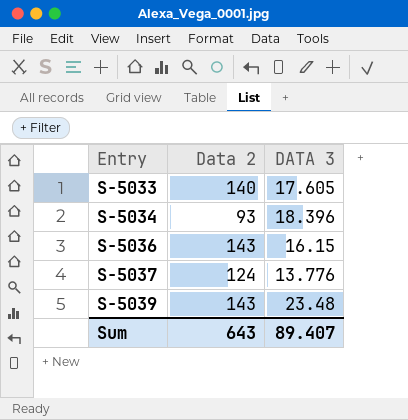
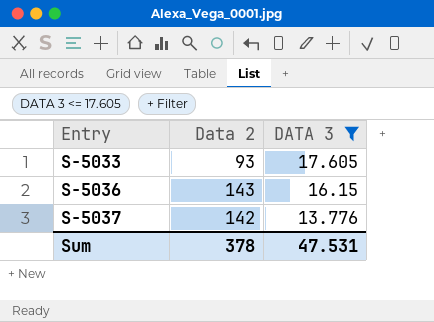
filter: none -> DATA 3 <= 17.605
S-5033 | Data 2: 140 -> 93
S-5037 | Data 2: 124 -> 142
Sum | Data 2: 643 -> 378
Sum | DATA 3: 89.407 -> 47.531

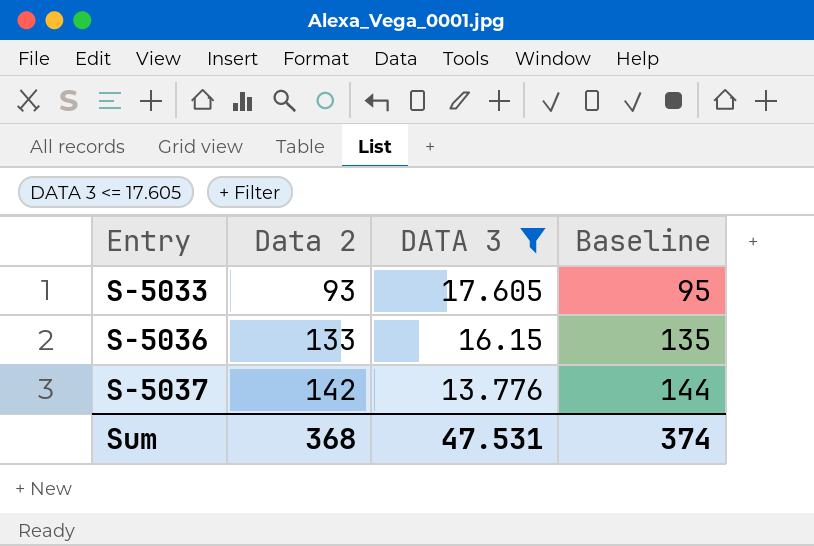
column Baseline | formula: none -> [Data 2] + 2
S-5036 | Data 2: 143 -> 133
Sum | Data 2: 378 -> 368

